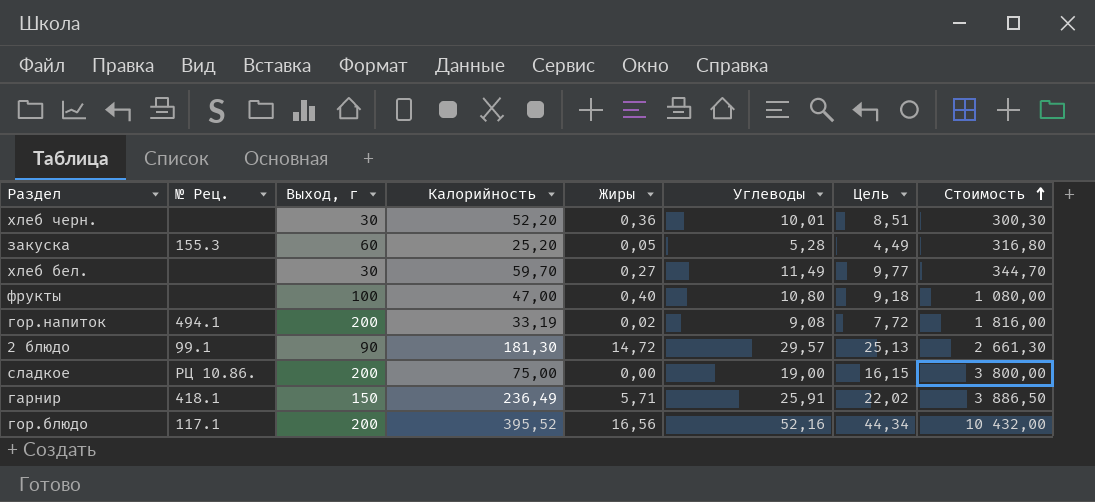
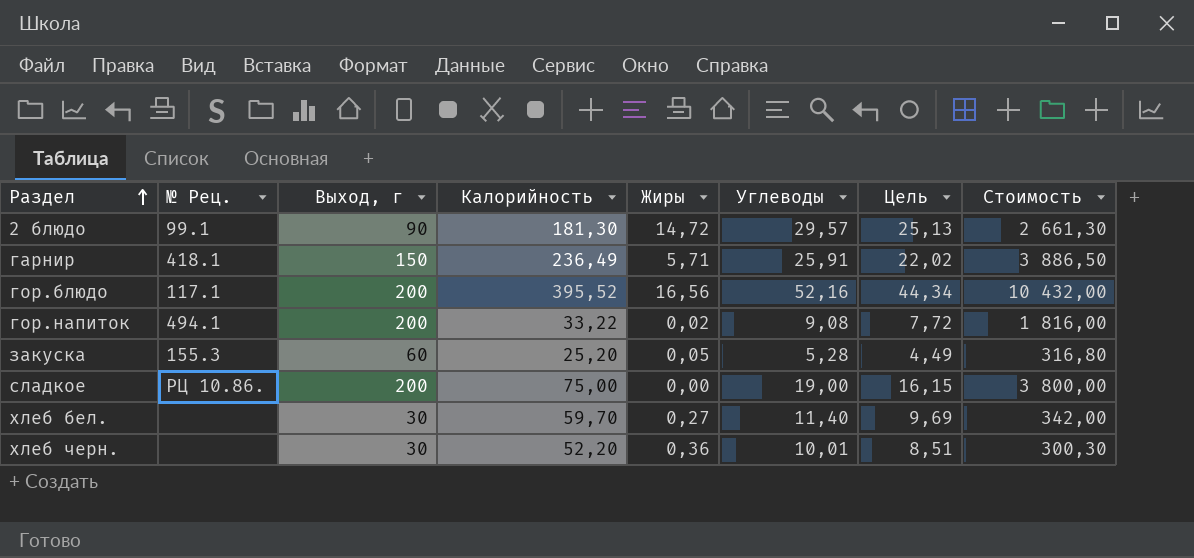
row order: Стоимость ascending -> Раздел ascending
row фрукты: none | 100 | 47,00 | 0,40 | 10,80 | 9,18 | 1 080,00 -> none
гор.напиток | Калорийность: 33,19 -> 33,22
хлеб бел. | Углеводы: 11,49 -> 11,40
хлеб бел. | Цель: 9,77 -> 9,69
хлеб бел. | Стоимость: 344,70 -> 342,00

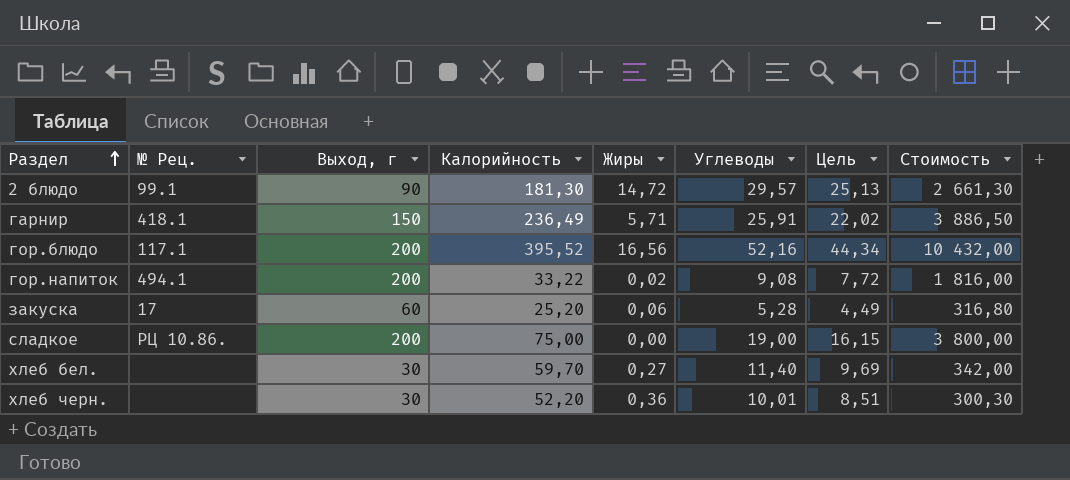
закуска | № Рец.: 155.3 -> 17
закуска | Жиры: 0,05 -> 0,06

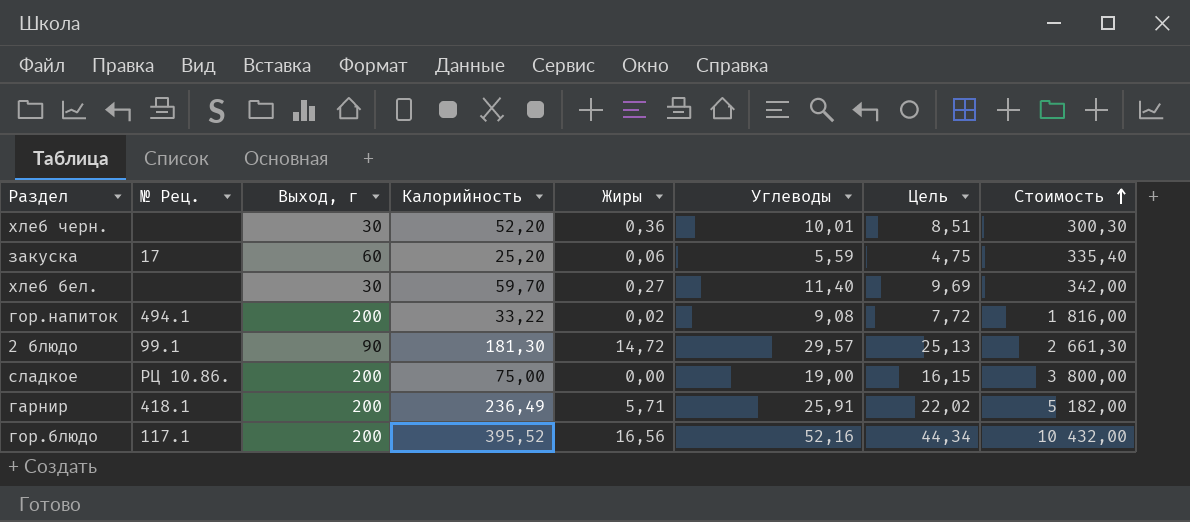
row order: Раздел ascending -> Стоимость ascending
закуска | Углеводы: 5,28 -> 5,59
закуска | Цель: 4,49 -> 4,75
закуска | Стоимость: 316,80 -> 335,40
гарнир | Выход, г: 150 -> 200
гарнир | Стоимость: 3 886,50 -> 5 182,00

